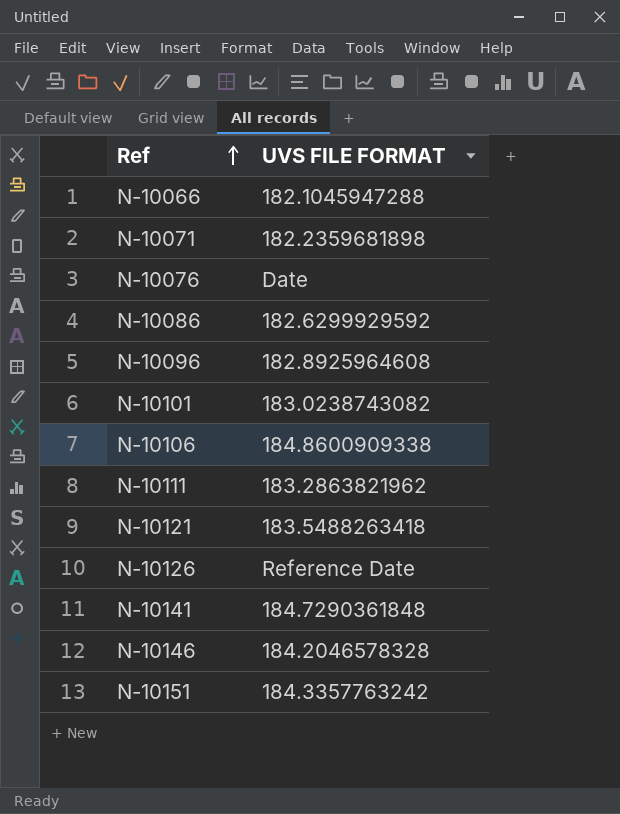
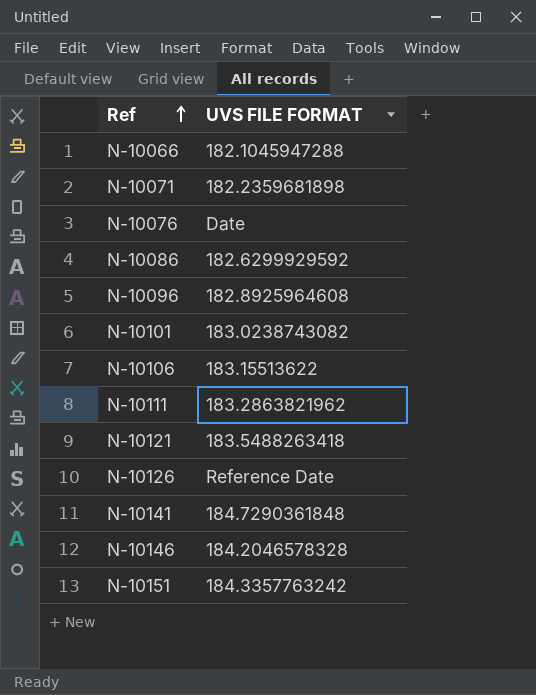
N-10106 | UVS FILE FORMAT: 184.8600909338 -> 183.15513622

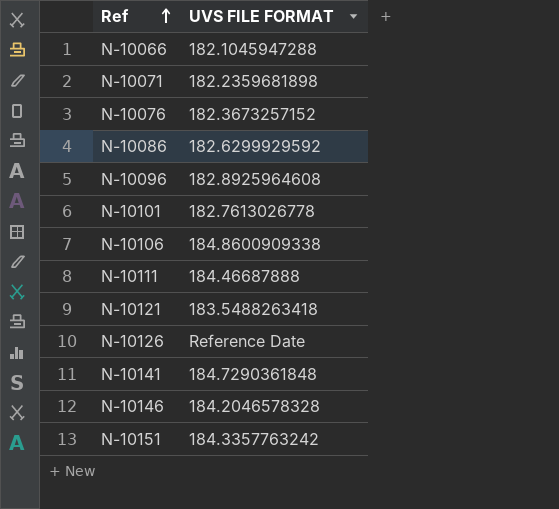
N-10076 | UVS FILE FORMAT: Date -> 182.3673257152
N-10101 | UVS FILE FORMAT: 183.0238743082 -> 182.7613026778
N-10106 | UVS FILE FORMAT: 183.15513622 -> 184.8600909338
N-10111 | UVS FILE FORMAT: 183.2863821962 -> 184.46687888

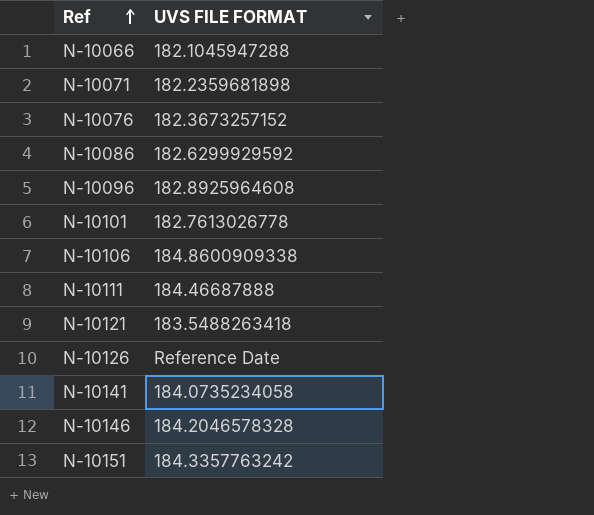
N-10141 | UVS FILE FORMAT: 184.7290361848 -> 184.0735234058

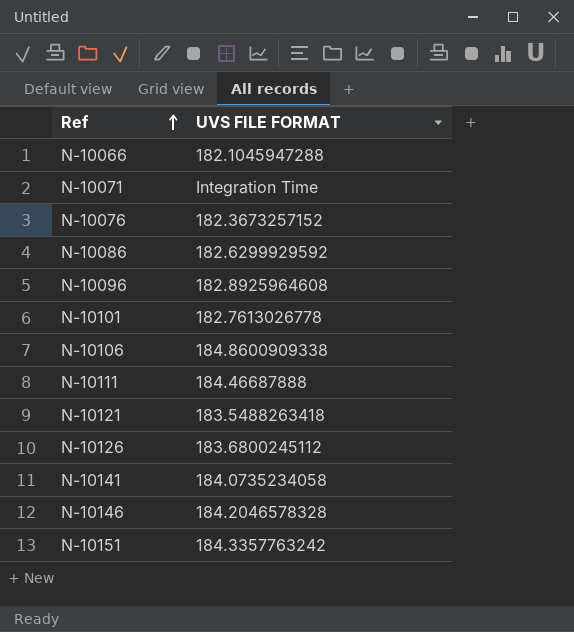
N-10071 | UVS FILE FORMAT: 182.2359681898 -> Integration Time
N-10126 | UVS FILE FORMAT: Reference Date -> 183.6800245112

